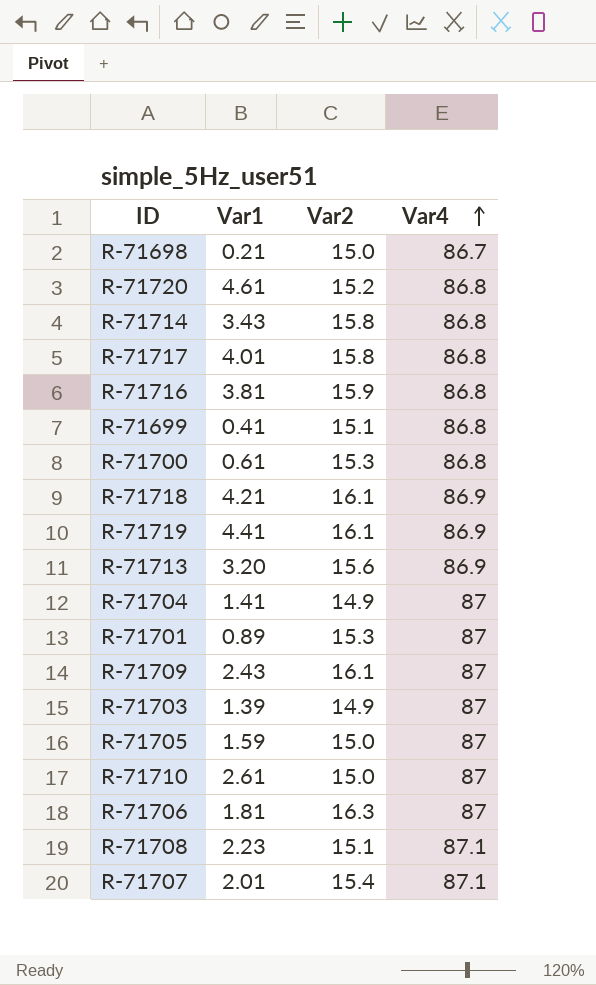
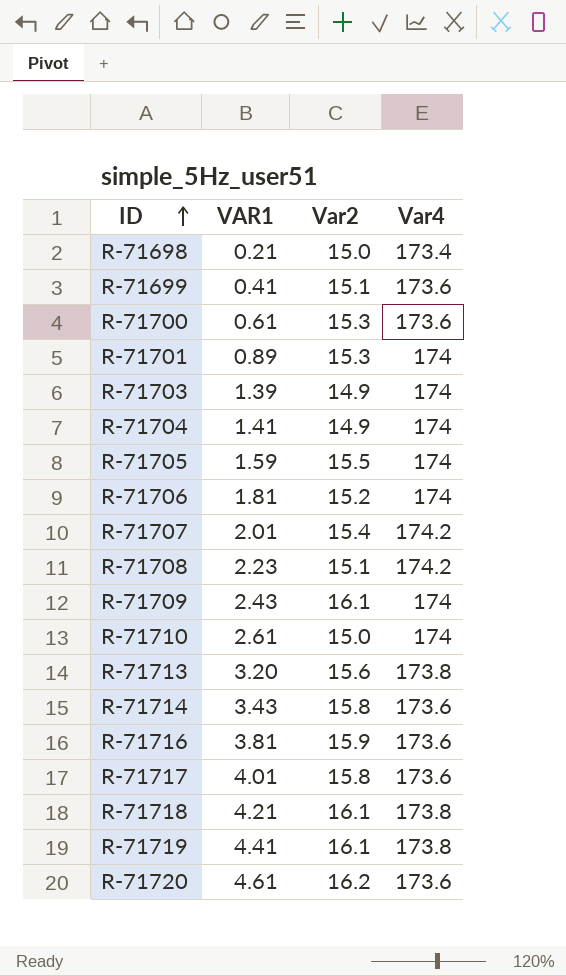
row order: Var4 ascending -> ID ascending
column name: Var1 -> VAR1
R-71698 | Var4: 86.7 -> 173.4
R-71699 | Var4: 86.8 -> 173.6
R-71700 | Var4: 86.8 -> 173.6
R-71701 | Var4: 87 -> 174
R-71703 | Var4: 87 -> 174
R-71704 | Var4: 87 -> 174
R-71705 | Var2: 15.0 -> 15.5
R-71705 | Var4: 87 -> 174
R-71706 | Var2: 16.3 -> 15.2
R-71706 | Var4: 87 -> 174
R-71707 | Var4: 87.1 -> 174.2
R-71708 | Var4: 87.1 -> 174.2
R-71709 | Var4: 87 -> 174
R-71710 | Var4: 87 -> 174
R-71713 | Var4: 86.9 -> 173.8
R-71714 | Var4: 86.8 -> 173.6
R-71716 | Var4: 86.8 -> 173.6
R-71717 | Var4: 86.8 -> 173.6
R-71718 | Var4: 86.9 -> 173.8
R-71719 | Var4: 86.9 -> 173.8
R-71720 | Var2: 15.2 -> 16.2
R-71720 | Var4: 86.8 -> 173.6

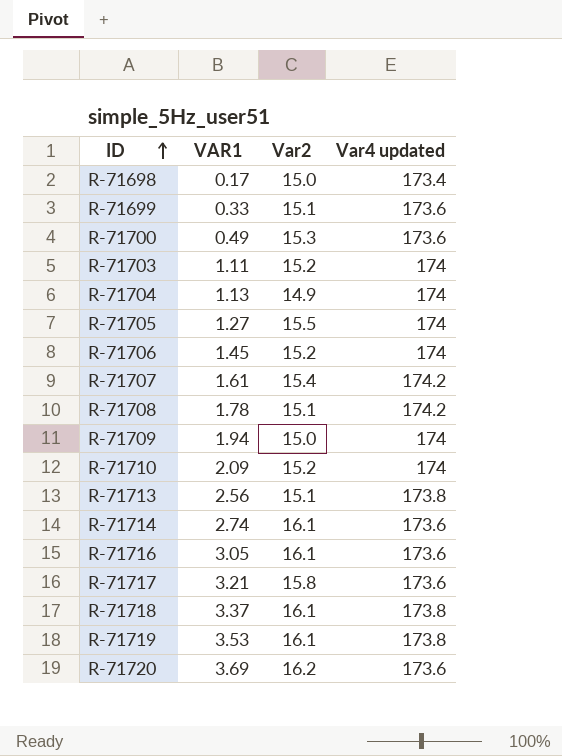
column name: Var4 -> Var4 updated
row R-71701: 0.89 | 15.3 | 174 -> none
R-71698 | VAR1: 0.21 -> 0.17
R-71699 | VAR1: 0.41 -> 0.33
R-71700 | VAR1: 0.61 -> 0.49
R-71703 | VAR1: 1.39 -> 1.11
R-71703 | Var2: 14.9 -> 15.2
R-71704 | VAR1: 1.41 -> 1.13
R-71705 | VAR1: 1.59 -> 1.27
R-71706 | VAR1: 1.81 -> 1.45
R-71707 | VAR1: 2.01 -> 1.61
R-71708 | VAR1: 2.23 -> 1.78
R-71709 | VAR1: 2.43 -> 1.94
R-71709 | Var2: 16.1 -> 15.0
R-71710 | VAR1: 2.61 -> 2.09
R-71710 | Var2: 15.0 -> 15.2
R-71713 | VAR1: 3.20 -> 2.56
R-71713 | Var2: 15.6 -> 15.1
R-71714 | VAR1: 3.43 -> 2.74
R-71714 | Var2: 15.8 -> 16.1
R-71716 | VAR1: 3.81 -> 3.05
R-71716 | Var2: 15.9 -> 16.1
R-71717 | VAR1: 4.01 -> 3.21
R-71718 | VAR1: 4.21 -> 3.37
R-71719 | VAR1: 4.41 -> 3.53
R-71720 | VAR1: 4.61 -> 3.69

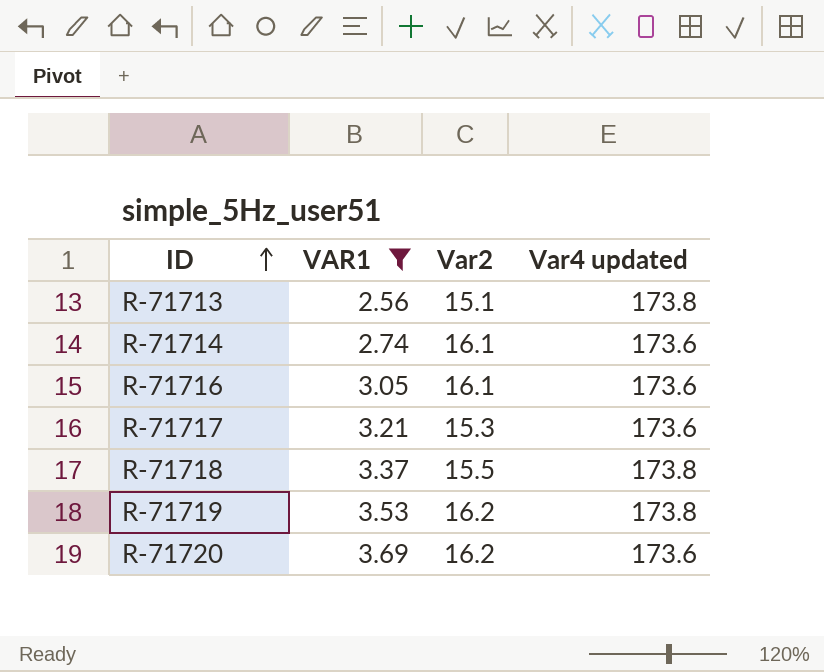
filter: none -> VAR1 >= 2.56
R-71717 | Var2: 15.8 -> 15.3
R-71718 | Var2: 16.1 -> 15.5
R-71719 | Var2: 16.1 -> 16.2

